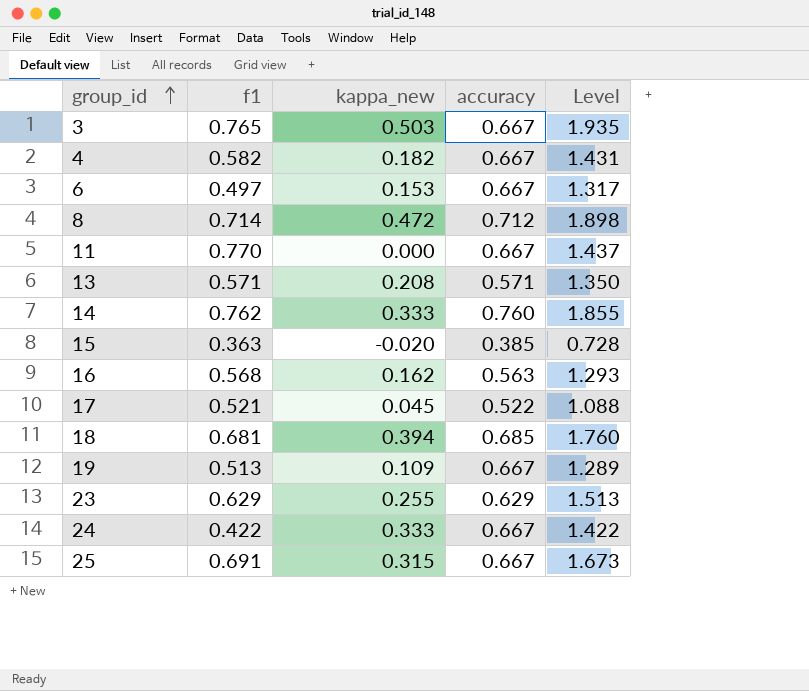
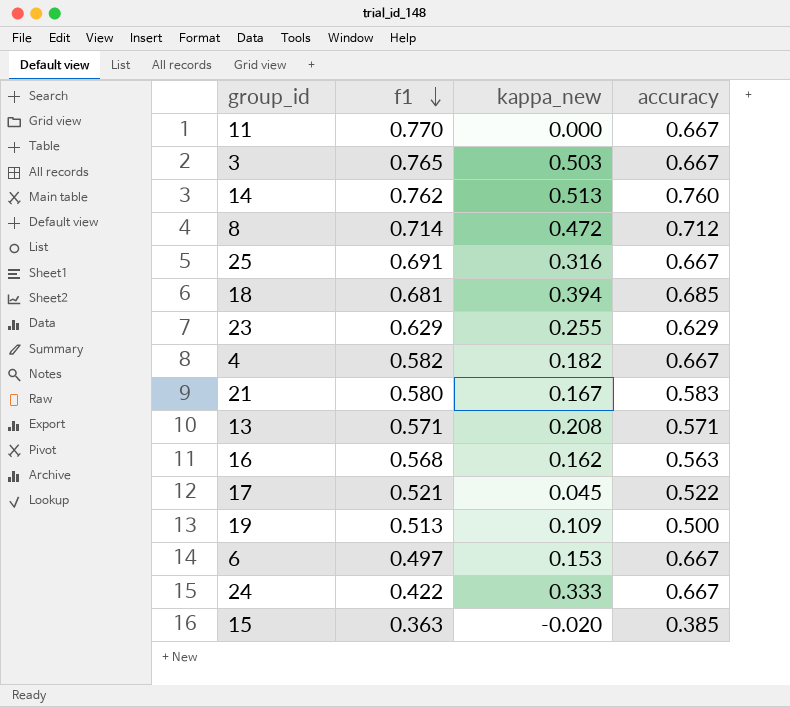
row order: group_id ascending -> f1 descending
column Level | formula: [f1] + [kappa_new] + [accuracy] -> none
14 | kappa_new: 0.333 -> 0.513
25 | kappa_new: 0.315 -> 0.316
row 21: none -> 0.580 | 0.167 | 0.583
19 | accuracy: 0.667 -> 0.500

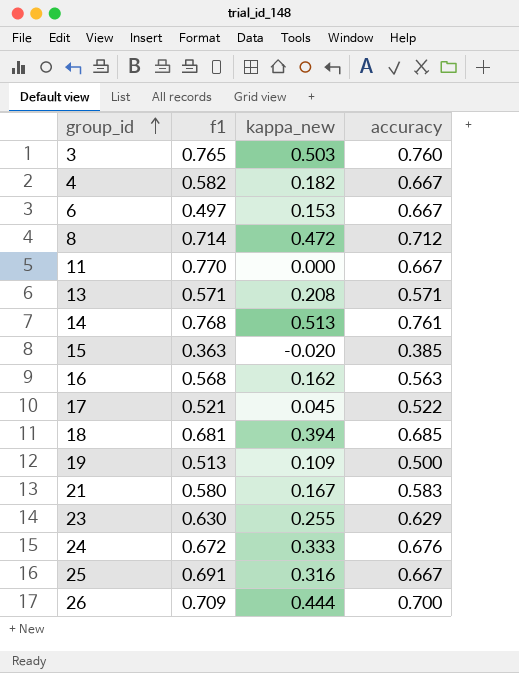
row order: f1 descending -> group_id ascending
3 | accuracy: 0.667 -> 0.760
14 | f1: 0.762 -> 0.768
14 | accuracy: 0.760 -> 0.761
23 | f1: 0.629 -> 0.630
24 | f1: 0.422 -> 0.672
24 | accuracy: 0.667 -> 0.676
row 26: none -> 0.709 | 0.444 | 0.700

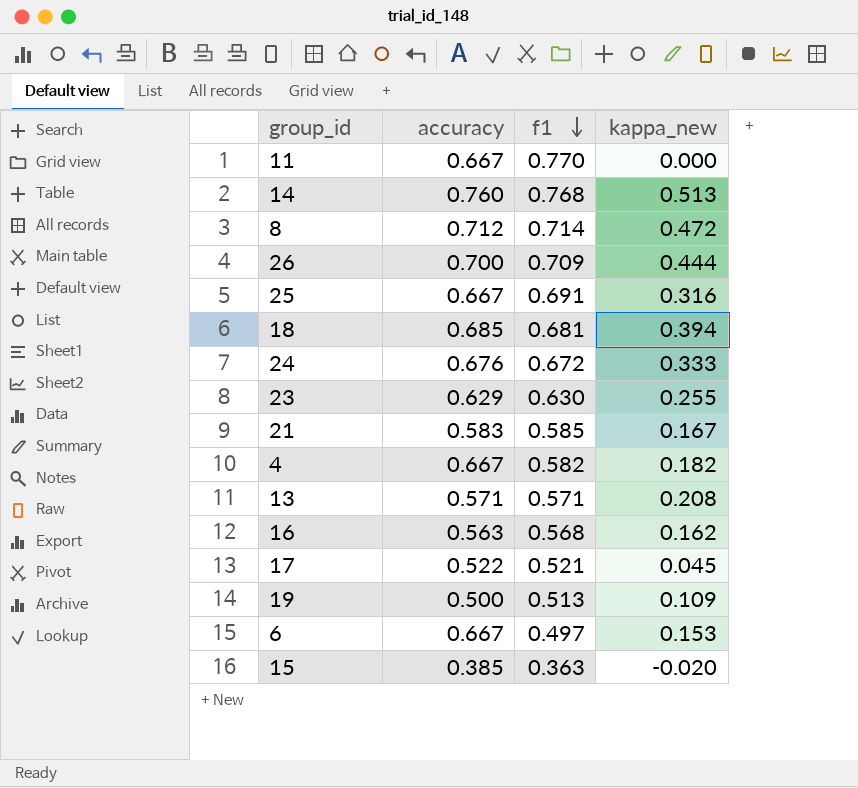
row order: group_id ascending -> f1 descending
column accuracy | position: 4 -> 2
row 3: 0.765 | 0.503 | 0.760 -> none
14 | accuracy: 0.761 -> 0.760
21 | f1: 0.580 -> 0.585

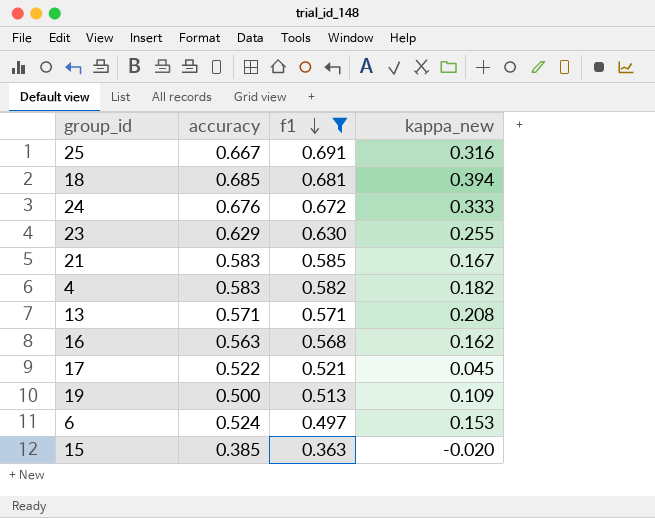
filter: none -> f1 <= 0.691
4 | accuracy: 0.667 -> 0.583
6 | accuracy: 0.667 -> 0.524

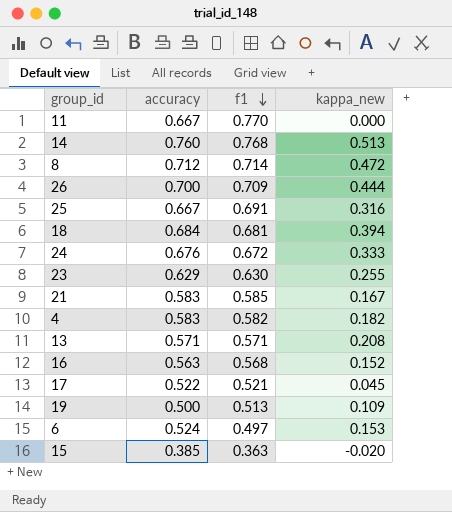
filter: f1 <= 0.691 -> none
18 | accuracy: 0.685 -> 0.684
16 | kappa_new: 0.162 -> 0.152

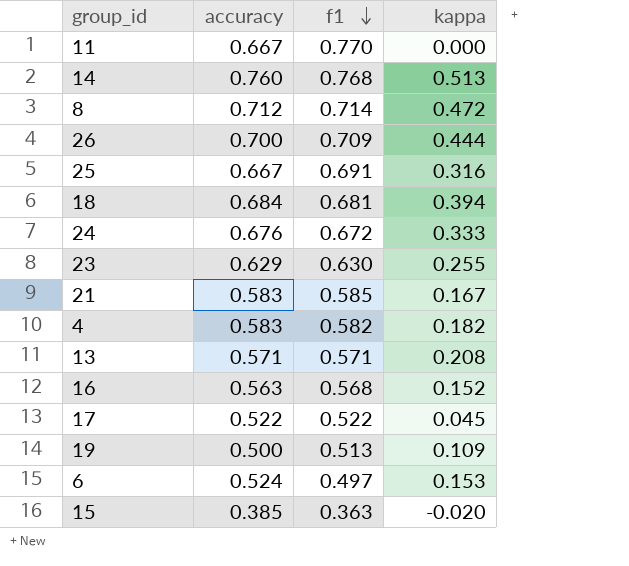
column name: kappa_new -> kappa
17 | f1: 0.521 -> 0.522

